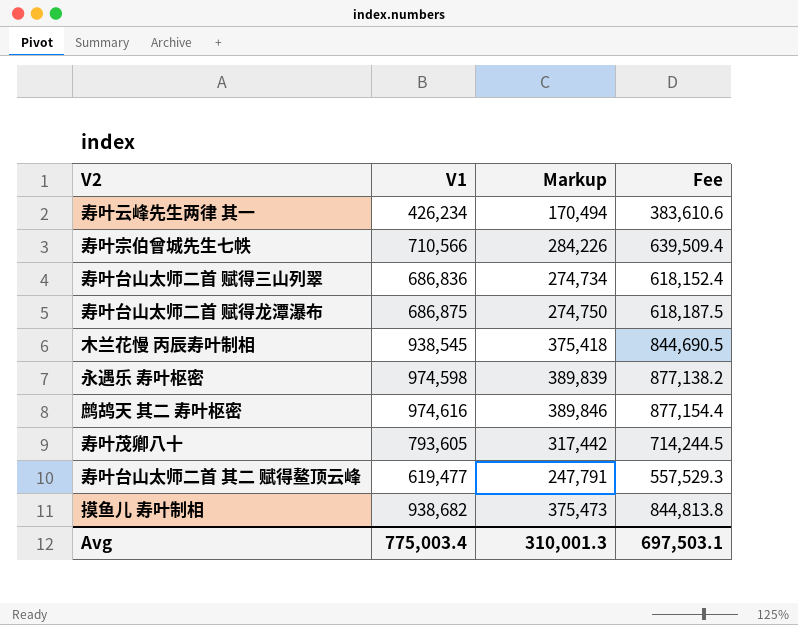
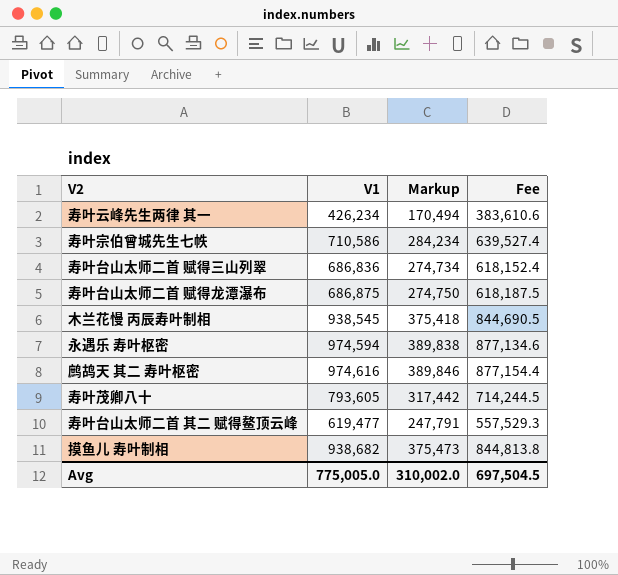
寿叶宗伯曾城先生七帙 | V1: 710,566 -> 710,586
寿叶宗伯曾城先生七帙 | Markup: 284,226 -> 284,234
寿叶宗伯曾城先生七帙 | Fee: 639,509.4 -> 639,527.4
永遇乐 寿叶枢密 | V1: 974,598 -> 974,594
永遇乐 寿叶枢密 | Markup: 389,839 -> 389,838
永遇乐 寿叶枢密 | Fee: 877,138.2 -> 877,134.6
Avg | V1: 775,003.4 -> 775,005.0
Avg | Markup: 310,001.3 -> 310,002.0
Avg | Fee: 697,503.1 -> 697,504.5

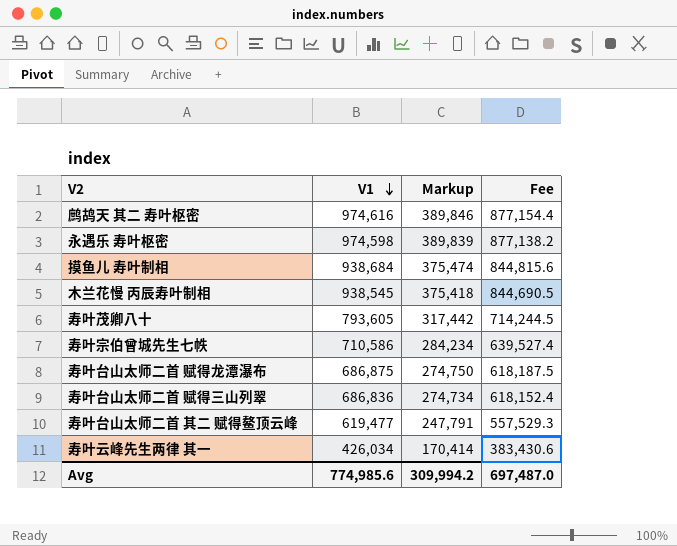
row order: none -> V1 descending
永遇乐 寿叶枢密 | V1: 974,594 -> 974,598
永遇乐 寿叶枢密 | Markup: 389,838 -> 389,839
永遇乐 寿叶枢密 | Fee: 877,134.6 -> 877,138.2
摸鱼儿 寿叶制相 | V1: 938,682 -> 938,684
摸鱼儿 寿叶制相 | Markup: 375,473 -> 375,474
摸鱼儿 寿叶制相 | Fee: 844,813.8 -> 844,815.6
寿叶云峰先生两律 其一 | V1: 426,234 -> 426,034
寿叶云峰先生两律 其一 | Markup: 170,494 -> 170,414
寿叶云峰先生两律 其一 | Fee: 383,610.6 -> 383,430.6
Avg | V1: 775,005.0 -> 774,985.6
Avg | Markup: 310,002.0 -> 309,994.2
Avg | Fee: 697,504.5 -> 697,487.0

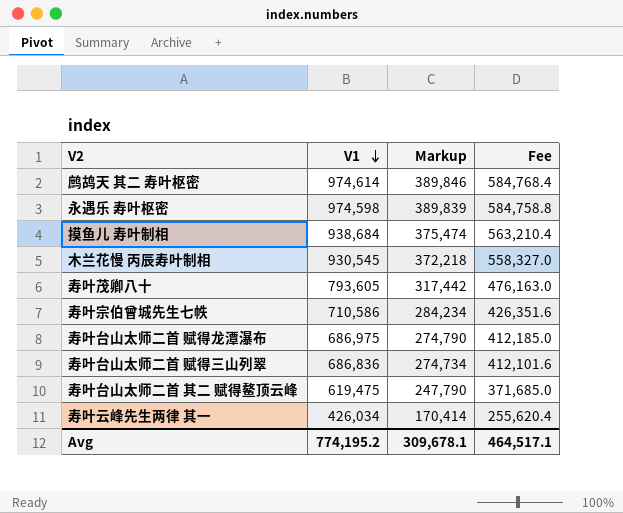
column Fee | formula: [V1] * 0.9 -> [V1] * 0.6
鹧鸪天 其二 寿叶枢密 | V1: 974,616 -> 974,614
木兰花慢 丙辰寿叶制相 | V1: 938,545 -> 930,545
木兰花慢 丙辰寿叶制相 | Markup: 375,418 -> 372,218
寿叶台山太师二首 赋得龙潭瀑布 | V1: 686,875 -> 686,975
寿叶台山太师二首 赋得龙潭瀑布 | Markup: 274,750 -> 274,790
寿叶台山太师二首 其二 赋得鳌顶云峰 | V1: 619,477 -> 619,475
寿叶台山太师二首 其二 赋得鳌顶云峰 | Markup: 247,791 -> 247,790
Avg | V1: 774,985.6 -> 774,195.2
Avg | Markup: 309,994.2 -> 309,678.1
Avg | Fee: 697,487.0 -> 464,517.1

